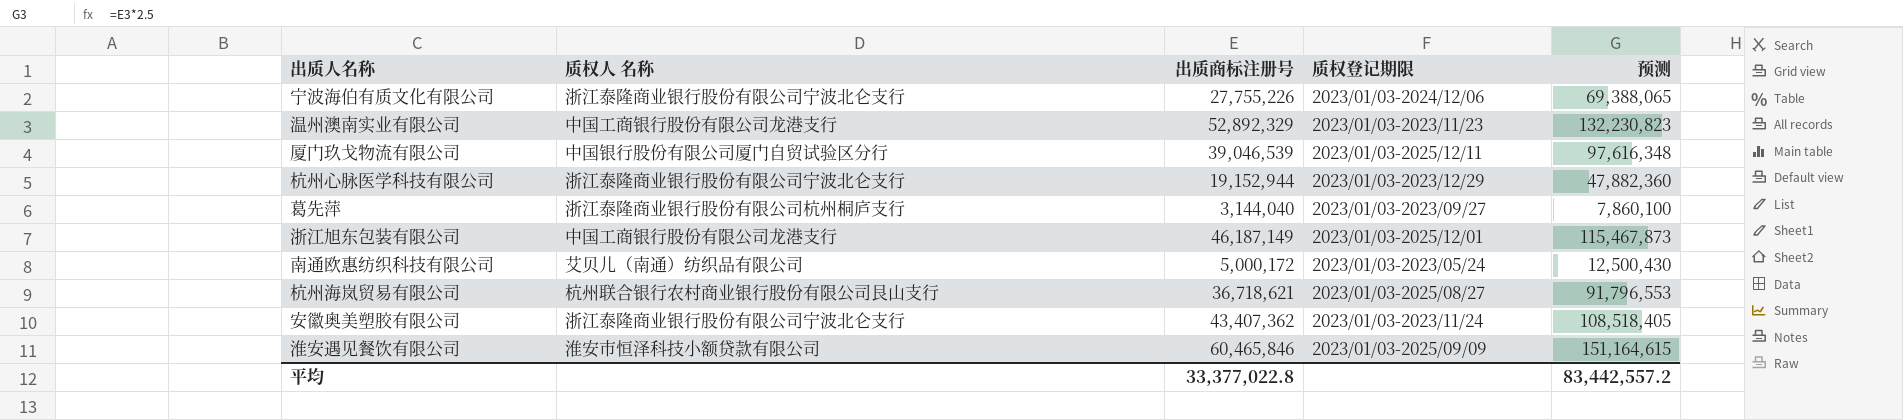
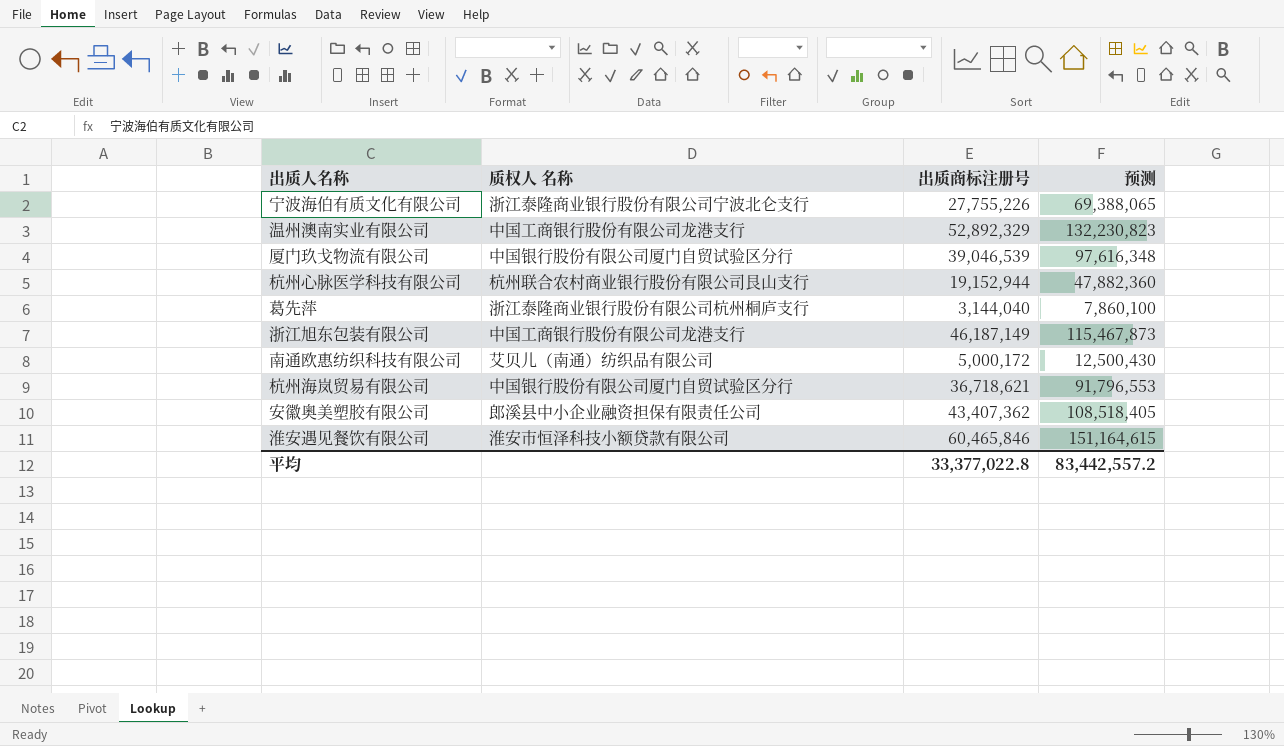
column 质权登记期限 | position: 4 -> none
杭州心脉医学科技有限公司 | 质权人 名称: 浙江泰隆商业银行股份有限公司宁波北仑支行 -> 杭州联合农村商业银行股份有限公司艮山支行
杭州海岚贸易有限公司 | 质权人 名称: 杭州联合银行农村商业银行股份有限公司艮山支行 -> 中国银行股份有限公司厦门自贸试验区分行
安徽奥美塑胶有限公司 | 质权人 名称: 浙江泰隆商业银行股份有限公司宁波北仑支行 -> 郎溪县中小企业融资担保有限责任公司

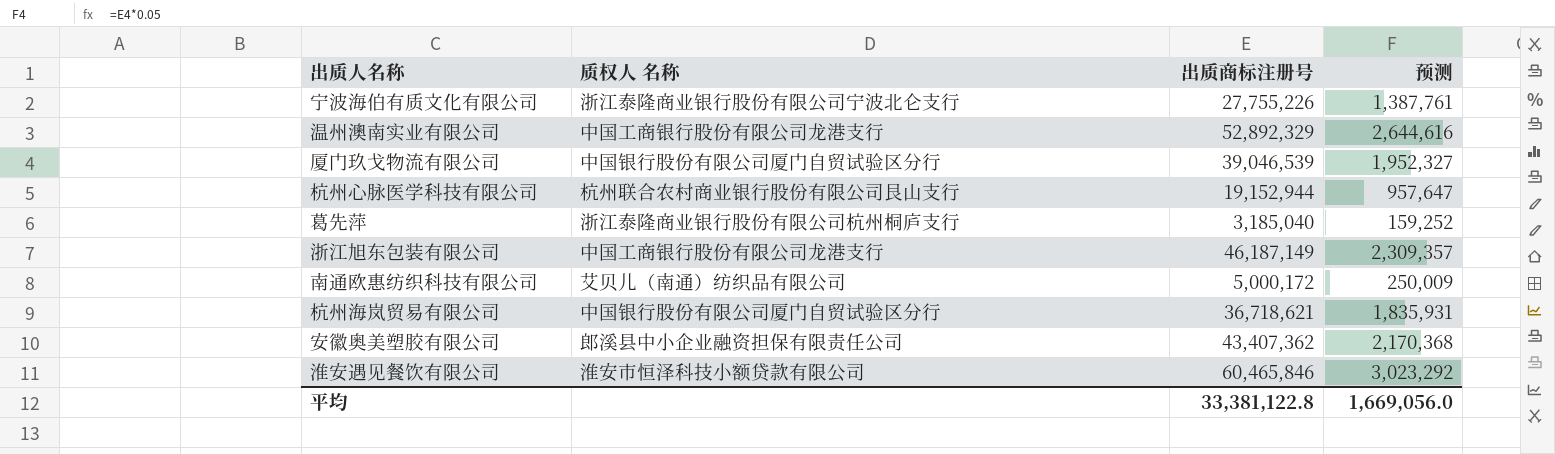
column 预测 | formula: [出质商标注册号] * 2.5 -> [出质商标注册号] * 0.05
葛先萍 | 出质商标注册号: 3,144,040 -> 3,185,040
平均 | 出质商标注册号: 33,377,022.8 -> 33,381,122.8
平均 | 预测: 83,442,557.2 -> 1,669,056.0

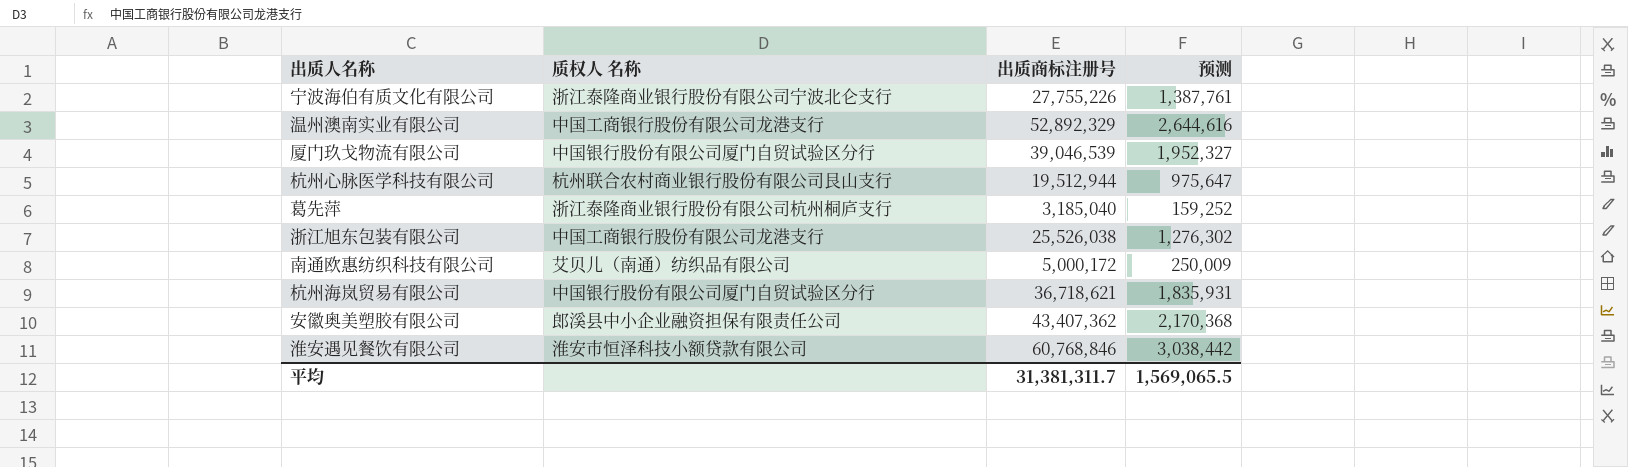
杭州心脉医学科技有限公司 | 出质商标注册号: 19,152,944 -> 19,512,944
杭州心脉医学科技有限公司 | 预测: 957,647 -> 975,647
浙江旭东包装有限公司 | 出质商标注册号: 46,187,149 -> 25,526,038
浙江旭东包装有限公司 | 预测: 2,309,357 -> 1,276,302
淮安遇见餐饮有限公司 | 出质商标注册号: 60,465,846 -> 60,768,846
淮安遇见餐饮有限公司 | 预测: 3,023,292 -> 3,038,442
平均 | 出质商标注册号: 33,381,122.8 -> 31,381,311.7
平均 | 预测: 1,669,056.0 -> 1,569,065.5

